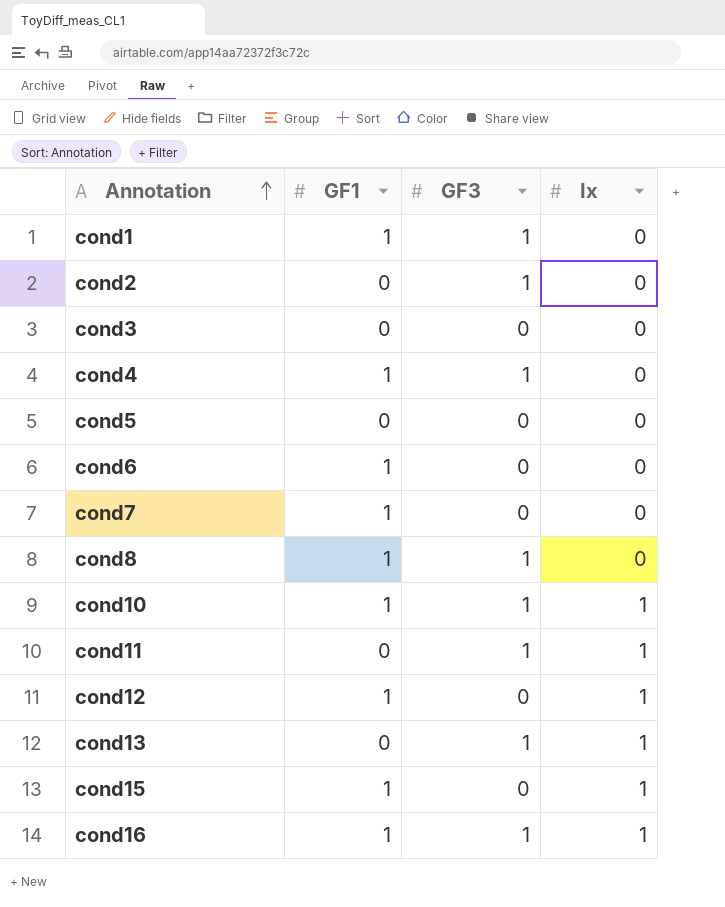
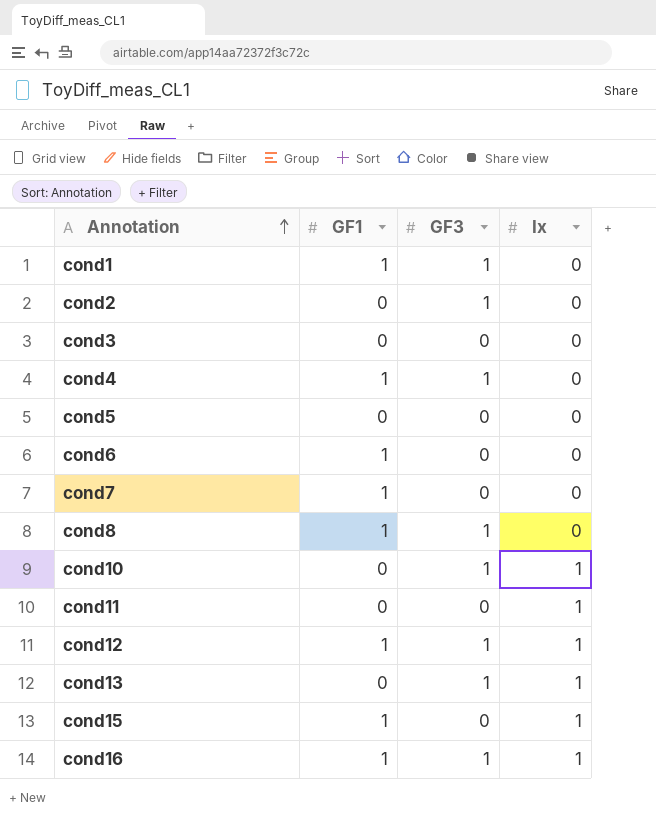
cond10 | GF1: 1 -> 0
cond11 | GF3: 1 -> 0
cond12 | GF3: 0 -> 1

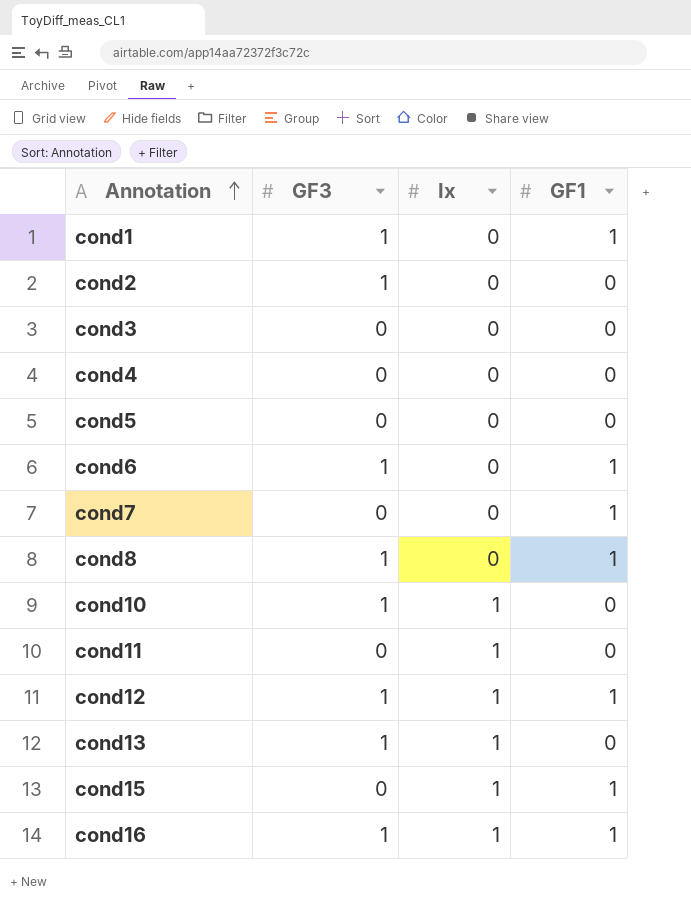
column GF1 | position: 2 -> 4
cond4 | GF3: 1 -> 0
cond4 | GF1: 1 -> 0
cond6 | GF3: 0 -> 1

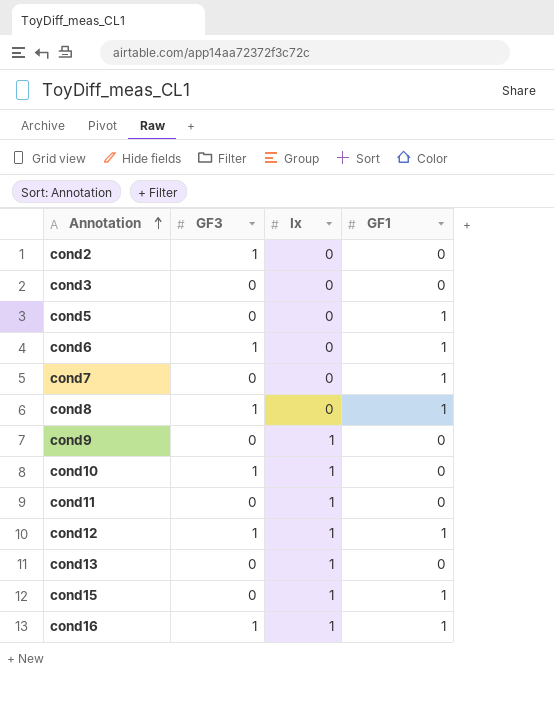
row cond1: 1 | 0 | 1 -> none
row cond4: 0 | 0 | 0 -> none
cond5 | GF1: 0 -> 1
row cond9: none -> 0 | 1 | 0
cond13 | GF3: 1 -> 0

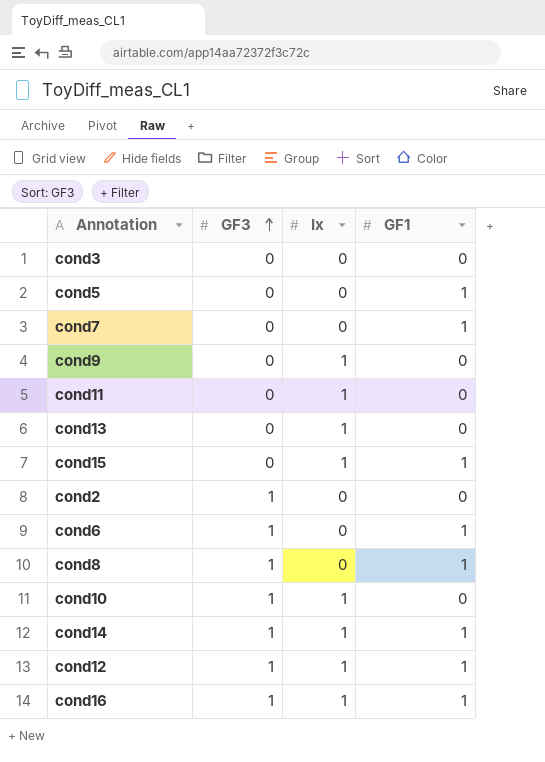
row order: Annotation ascending -> GF3 ascending
row cond14: none -> 1 | 1 | 1

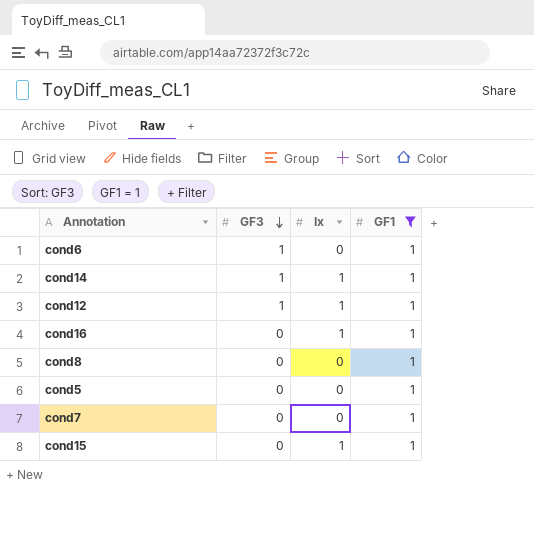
filter: none -> GF1 = 1
row order: GF3 ascending -> GF3 descending
cond16 | GF3: 1 -> 0
cond8 | GF3: 1 -> 0

